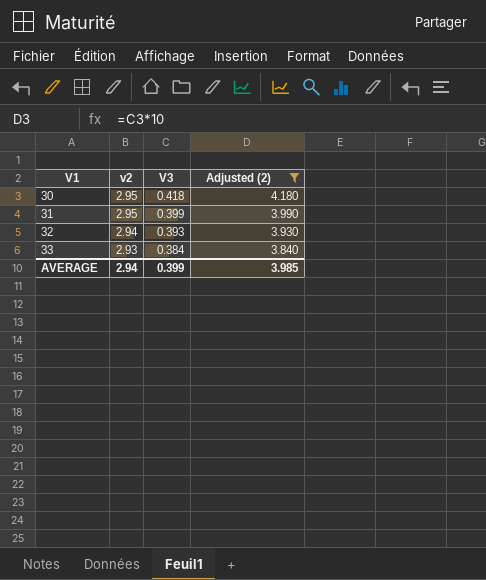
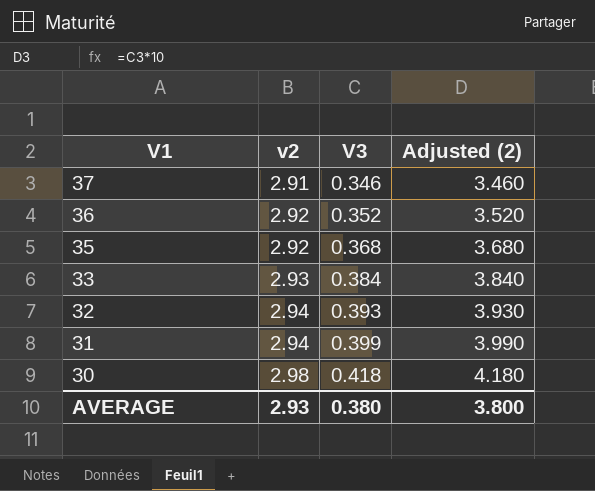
filter: Adjusted (2) >= 3.840 -> none
row order: V1 ascending -> V1 descending
31 | v2: 2.95 -> 2.94
30 | v2: 2.95 -> 2.98
AVERAGE | v2: 2.94 -> 2.93
AVERAGE | V3: 0.399 -> 0.380
AVERAGE | Adjusted (2): 3.985 -> 3.800

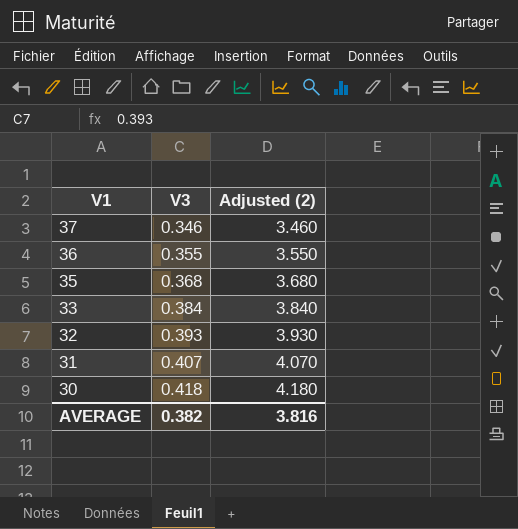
column v2 | position: 2 -> none
36 | V3: 0.352 -> 0.355
36 | Adjusted (2): 3.520 -> 3.550
31 | V3: 0.399 -> 0.407
31 | Adjusted (2): 3.990 -> 4.070
AVERAGE | V3: 0.380 -> 0.382
AVERAGE | Adjusted (2): 3.800 -> 3.816

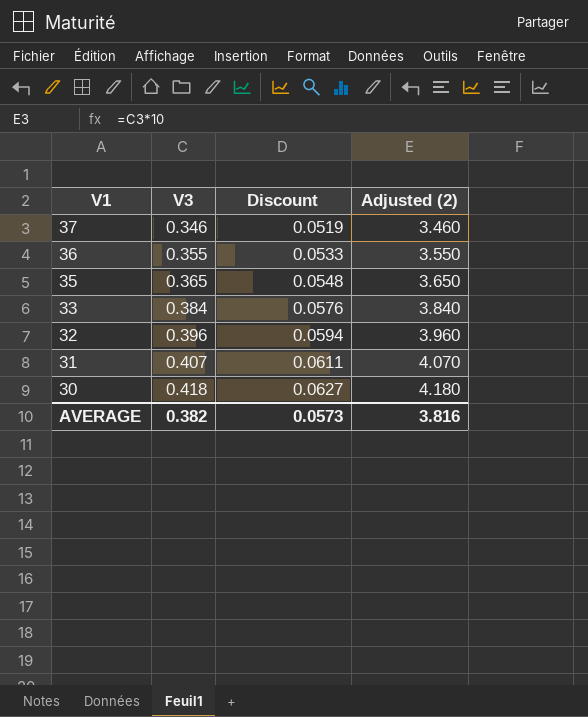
column Discount | formula: none -> [V3] * 0.15
35 | V3: 0.368 -> 0.365
35 | Adjusted (2): 3.680 -> 3.650
32 | V3: 0.393 -> 0.396
32 | Adjusted (2): 3.930 -> 3.960

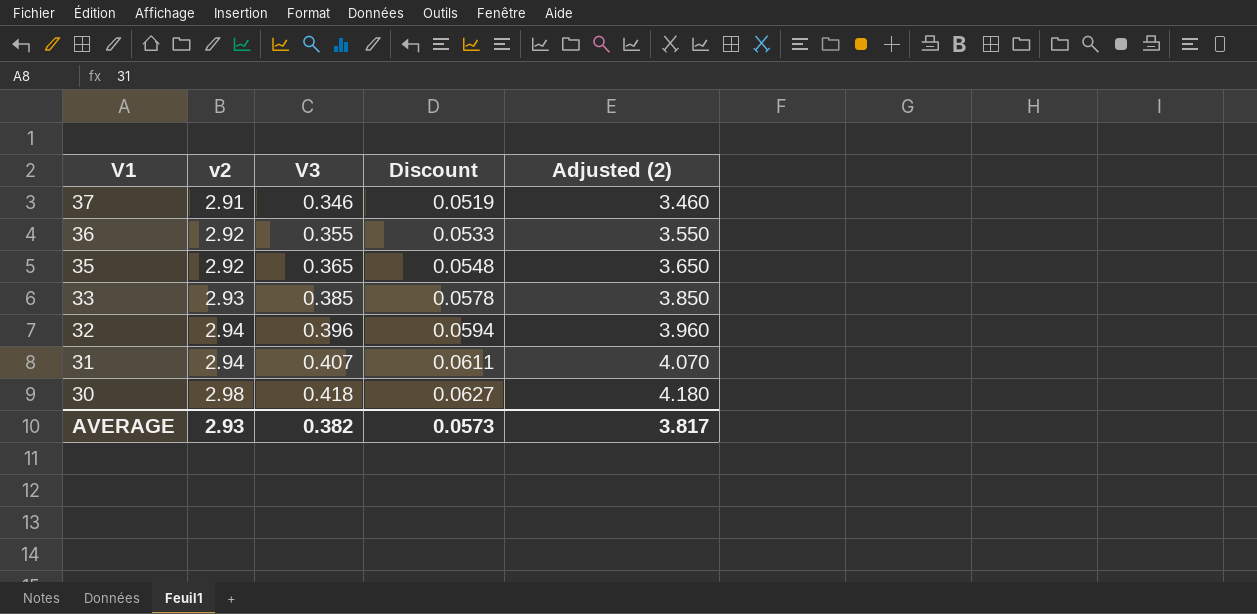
column v2 | position: none -> 2
33 | V3: 0.384 -> 0.385
33 | Discount: 0.0576 -> 0.0578
33 | Adjusted (2): 3.840 -> 3.850
AVERAGE | Adjusted (2): 3.816 -> 3.817

